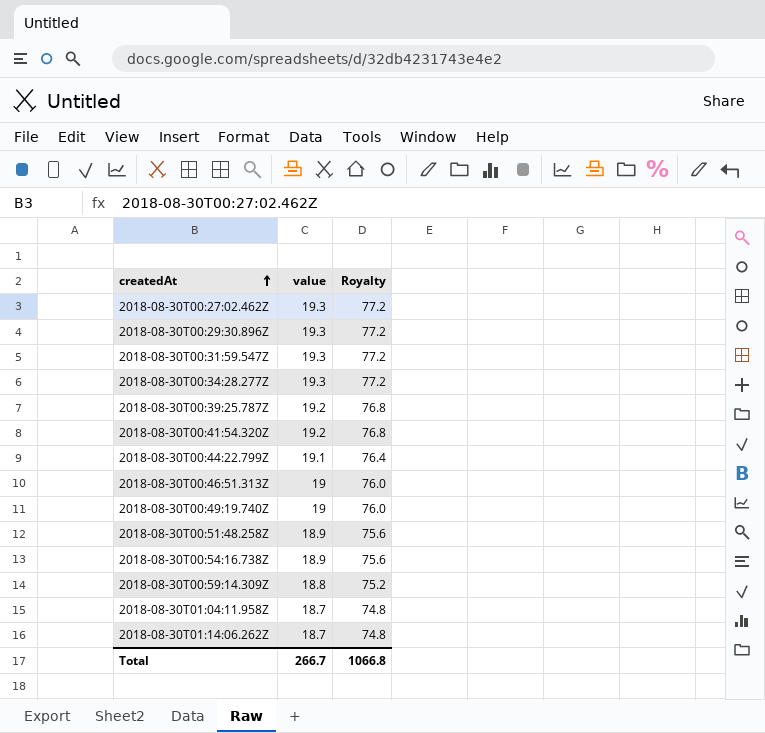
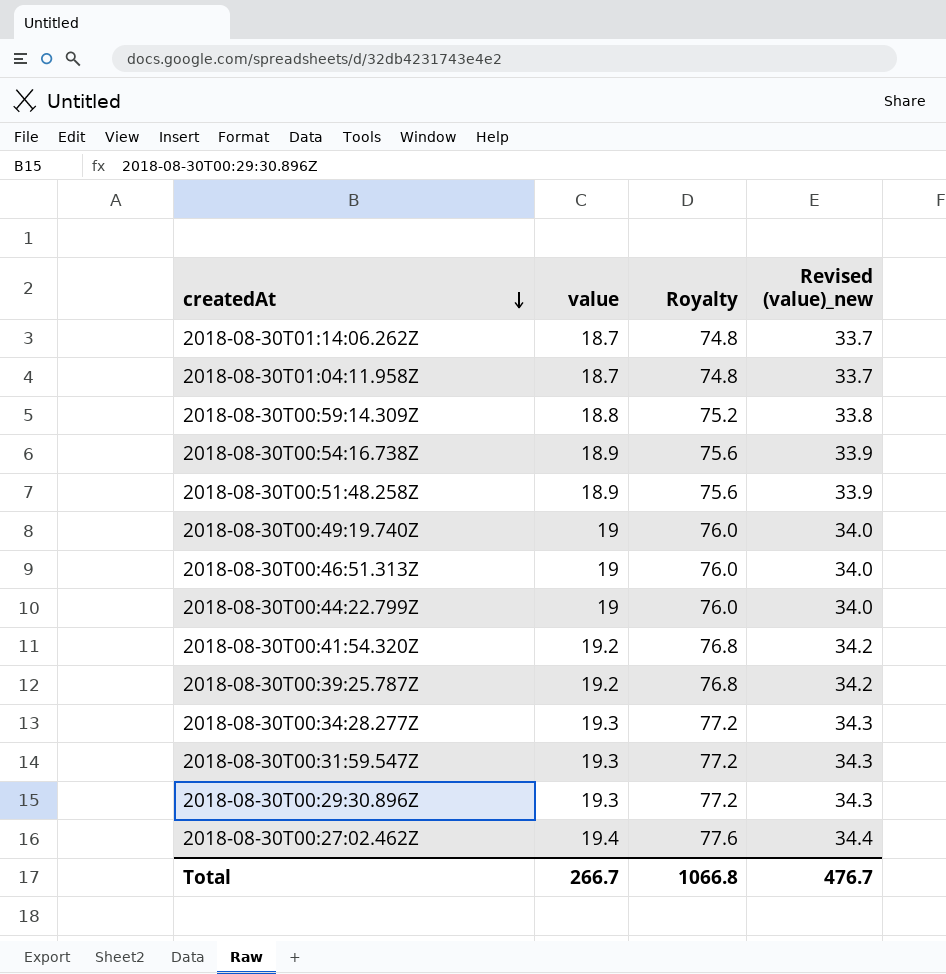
row order: createdAt ascending -> createdAt descending
column Revised (value)_new | formula: none -> [value] + 15
2018-08-30T00:44:22.799Z | value: 19.1 -> 19
2018-08-30T00:44:22.799Z | Royalty: 76.4 -> 76.0
2018-08-30T00:27:02.462Z | value: 19.3 -> 19.4
2018-08-30T00:27:02.462Z | Royalty: 77.2 -> 77.6

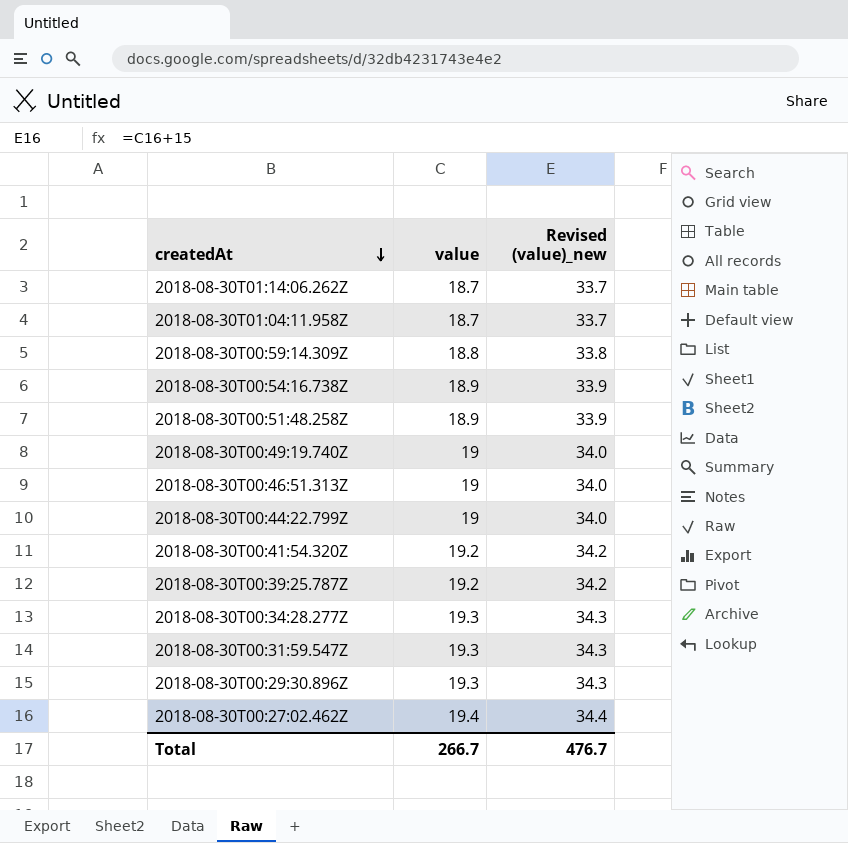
column Royalty | formula: [value] * 4 -> none

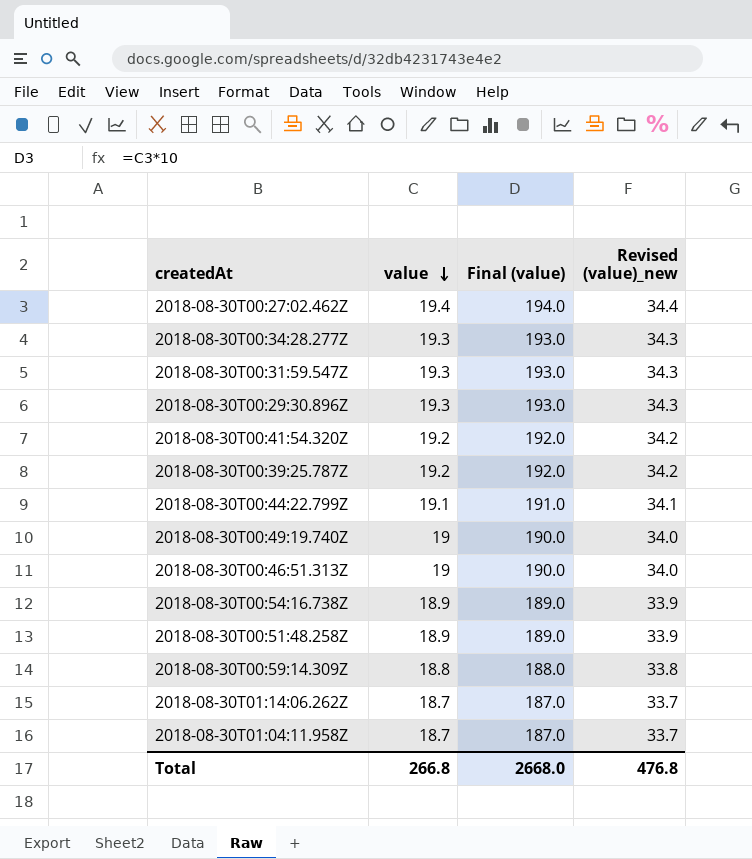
row order: createdAt descending -> value descending
column Final (value) | formula: none -> [value] * 10
2018-08-30T00:44:22.799Z | value: 19 -> 19.1
2018-08-30T00:44:22.799Z | Revised (value)_new: 34.0 -> 34.1
Total | value: 266.7 -> 266.8
Total | Revised (value)_new: 476.7 -> 476.8

